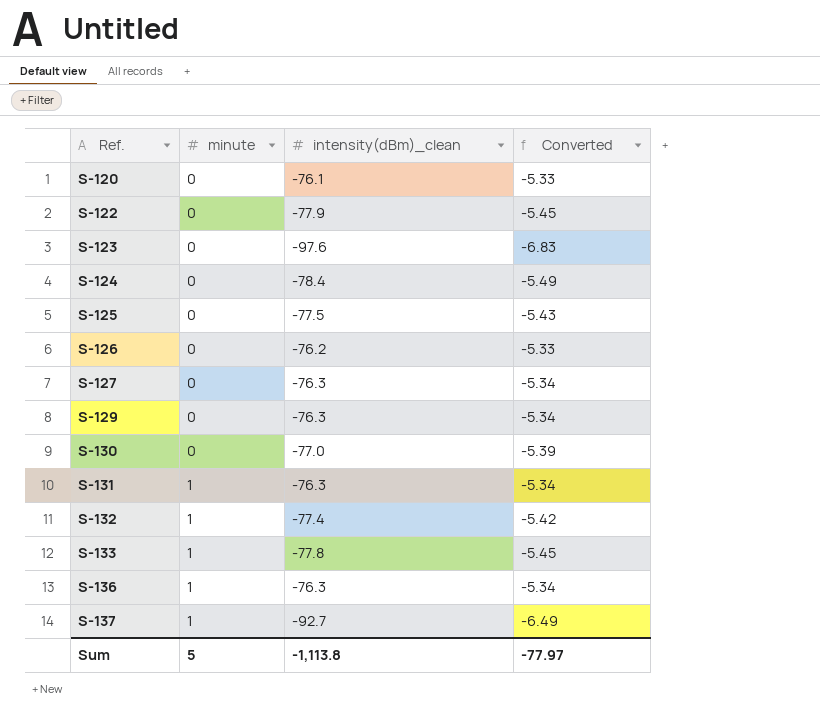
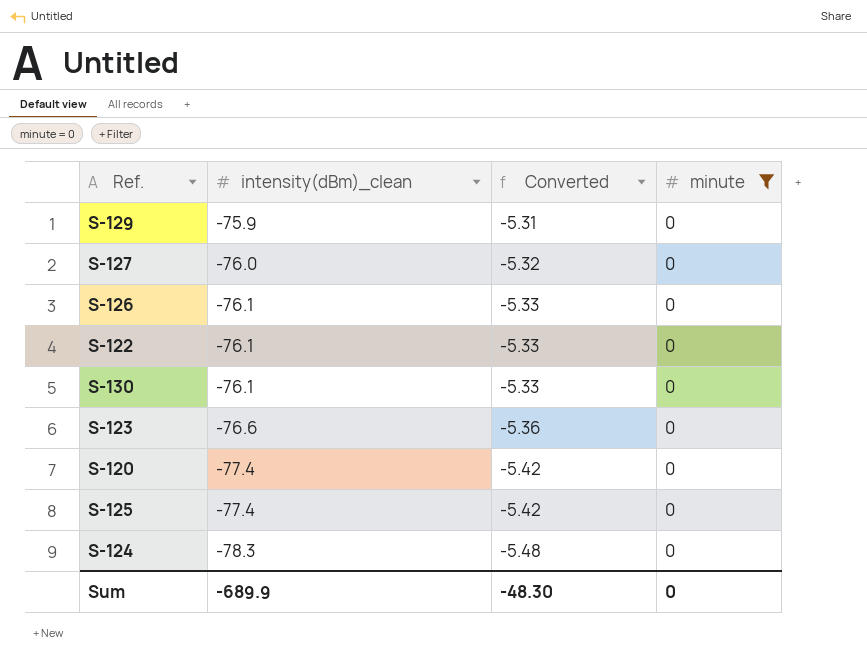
filter: none -> minute = 0
row order: Ref. ascending -> intensity(dBm)_clean descending
column minute | position: 2 -> 4
S-129 | intensity(dBm)_clean: -76.3 -> -75.9
S-129 | Converted: -5.34 -> -5.31
S-127 | intensity(dBm)_clean: -76.3 -> -76.0
S-127 | Converted: -5.34 -> -5.32
S-126 | intensity(dBm)_clean: -76.2 -> -76.1
S-122 | intensity(dBm)_clean: -77.9 -> -76.1
S-122 | Converted: -5.45 -> -5.33
S-130 | intensity(dBm)_clean: -77.0 -> -76.1
S-130 | Converted: -5.39 -> -5.33
S-123 | intensity(dBm)_clean: -97.6 -> -76.6
S-123 | Converted: -6.83 -> -5.36
S-120 | intensity(dBm)_clean: -76.1 -> -77.4
S-120 | Converted: -5.33 -> -5.42
S-125 | intensity(dBm)_clean: -77.5 -> -77.4
S-125 | Converted: -5.43 -> -5.42
S-124 | intensity(dBm)_clean: -78.4 -> -78.3
S-124 | Converted: -5.49 -> -5.48
Sum | intensity(dBm)_clean: -1,113.8 -> -689.9
Sum | Converted: -77.97 -> -48.30
Sum | minute: 5 -> 0

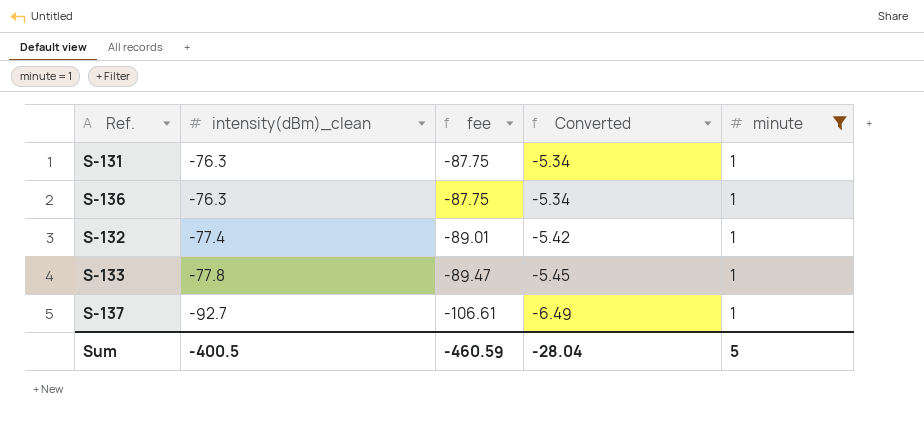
filter: minute = 0 -> minute = 1
column fee | formula: none -> [intensity(dBm)_clean] * 1.15
Sum | intensity(dBm)_clean: -689.9 -> -400.5
Sum | Converted: -48.30 -> -28.04
Sum | minute: 0 -> 5

